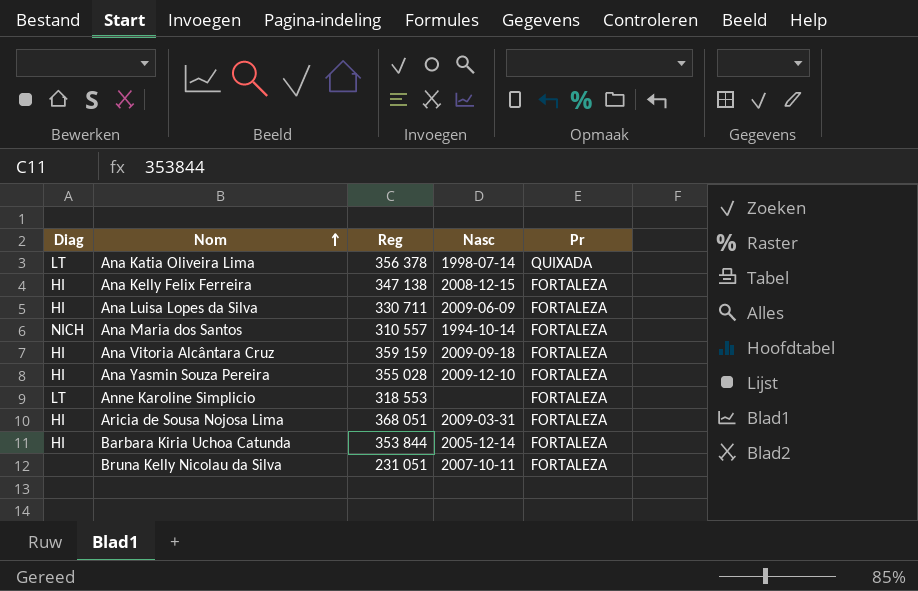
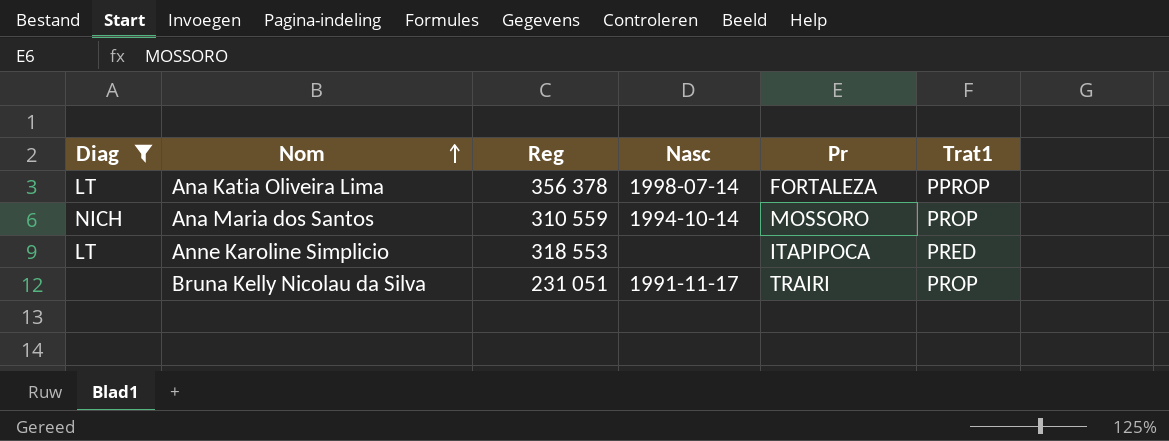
filter: none -> Diag != HI
column Trat1 | position: none -> 6
Ana Katia Oliveira Lima | Pr: QUIXADA -> FORTALEZA
Ana Maria dos Santos | Reg: 310 557 -> 310 559
Ana Maria dos Santos | Pr: FORTALEZA -> MOSSORO
Anne Karoline Simplicio | Pr: FORTALEZA -> ITAPIPOCA
Bruna Kelly Nicolau da Silva | Nasc: 2007-10-11 -> 1991-11-17
Bruna Kelly Nicolau da Silva | Pr: FORTALEZA -> TRAIRI

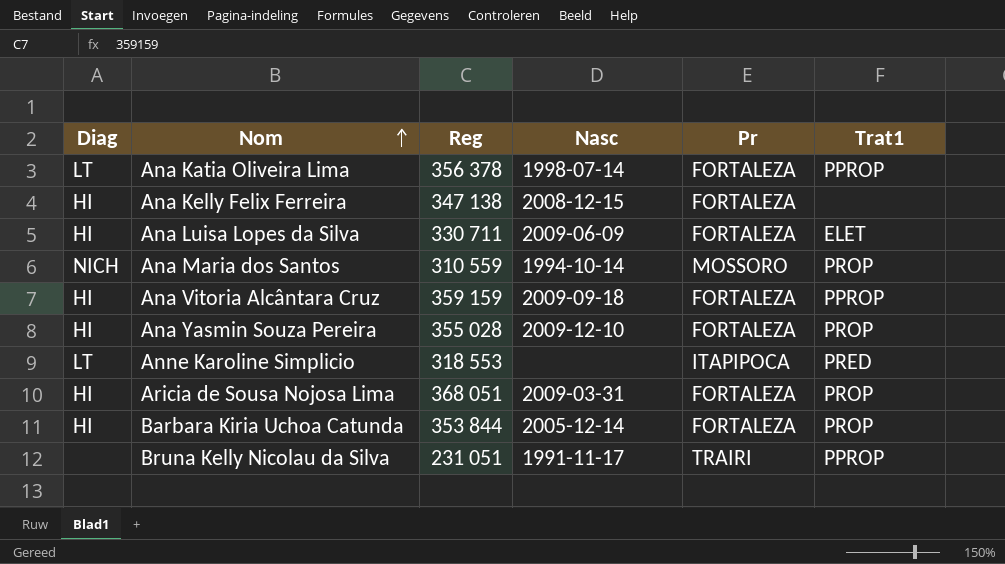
filter: Diag != HI -> none
Bruna Kelly Nicolau da Silva | Trat1: PROP -> PPROP

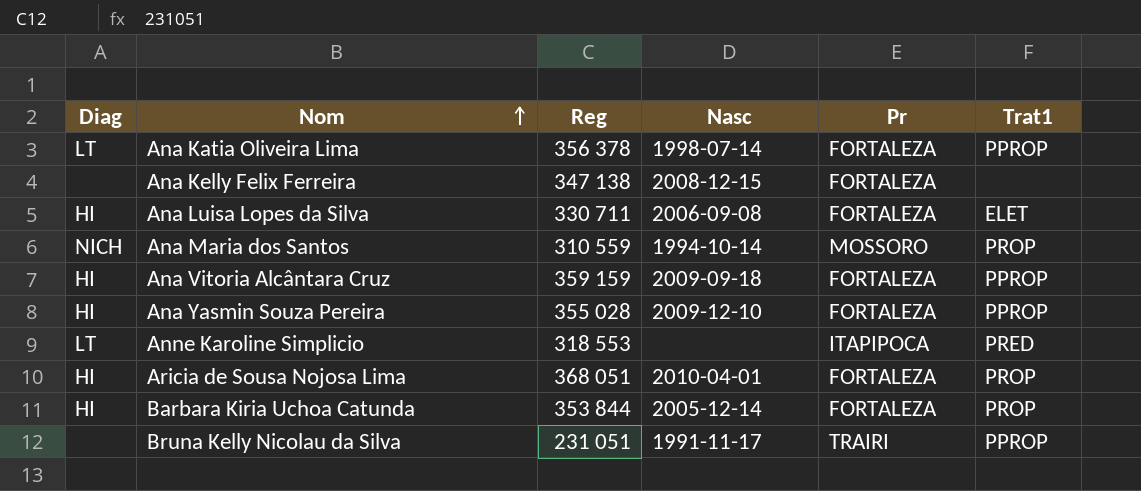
Ana Kelly Felix Ferreira | Diag: HI -> none
Ana Luisa Lopes da Silva | Nasc: 2009-06-09 -> 2006-09-08
Ana Yasmin Souza Pereira | Trat1: PROP -> PPROP
Aricia de Sousa Nojosa Lima | Nasc: 2009-03-31 -> 2010-04-01

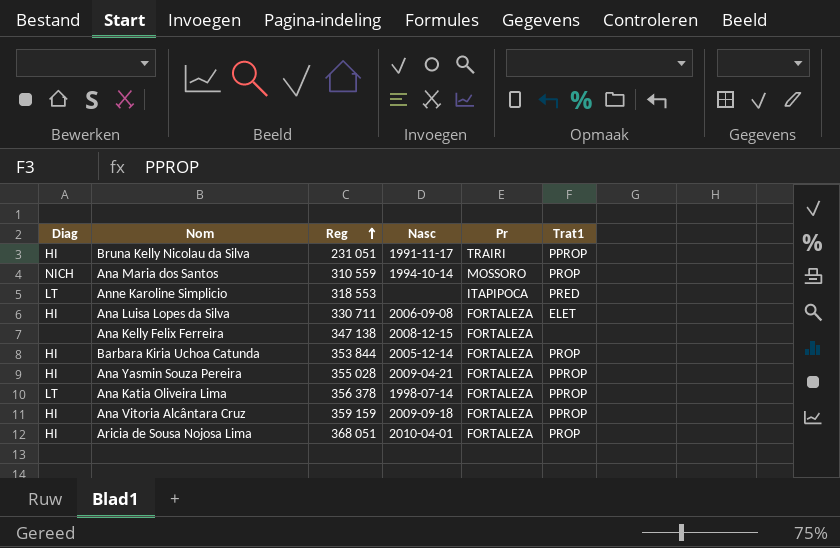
row order: Nom ascending -> Reg ascending
Bruna Kelly Nicolau da Silva | Diag: none -> HI
Ana Yasmin Souza Pereira | Nasc: 2009-12-10 -> 2009-04-21

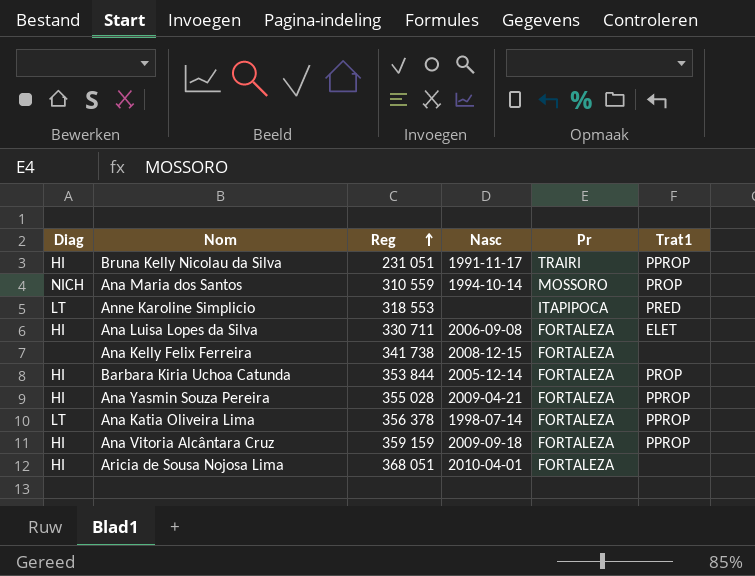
Ana Kelly Felix Ferreira | Reg: 347 138 -> 341 738
Aricia de Sousa Nojosa Lima | Trat1: PROP -> none

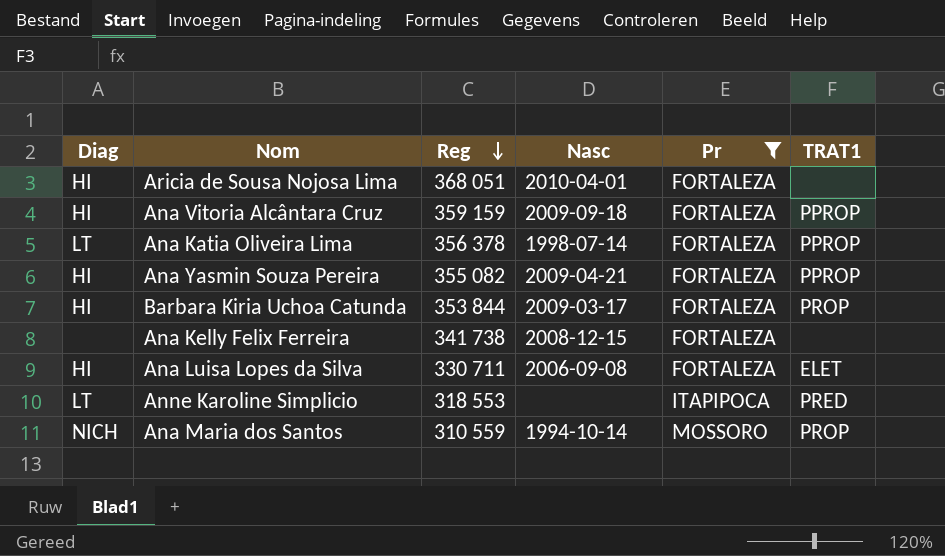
filter: none -> Pr != TRAIRI
row order: Reg ascending -> Reg descending
column name: Trat1 -> TRAT1
Ana Yasmin Souza Pereira | Reg: 355 028 -> 355 082
Barbara Kiria Uchoa Catunda | Nasc: 2005-12-14 -> 2009-03-17

